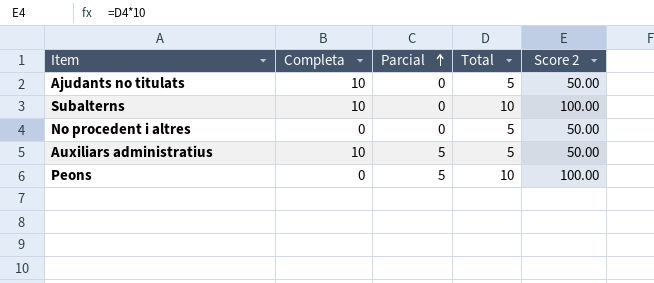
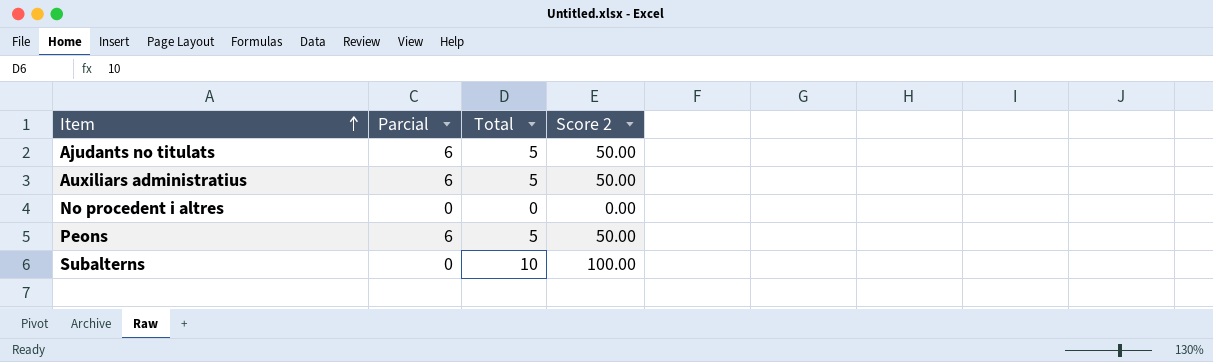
row order: Parcial ascending -> Item ascending
column Completa | position: 2 -> none
Ajudants no titulats | Parcial: 0 -> 6
Auxiliars administratius | Parcial: 5 -> 6
No procedent i altres | Total: 5 -> 0
No procedent i altres | Score 2: 50.00 -> 0.00
Peons | Parcial: 5 -> 6
Peons | Total: 10 -> 5
Peons | Score 2: 100.00 -> 50.00

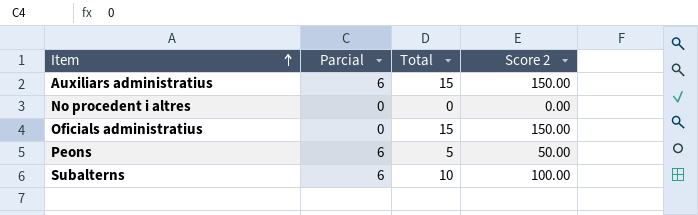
row Ajudants no titulats: 6 | 5 | 50.00 -> none
Auxiliars administratius | Total: 5 -> 15
Auxiliars administratius | Score 2: 50.00 -> 150.00
row Oficials administratius: none -> 0 | 15 | 150.00
Subalterns | Parcial: 0 -> 6

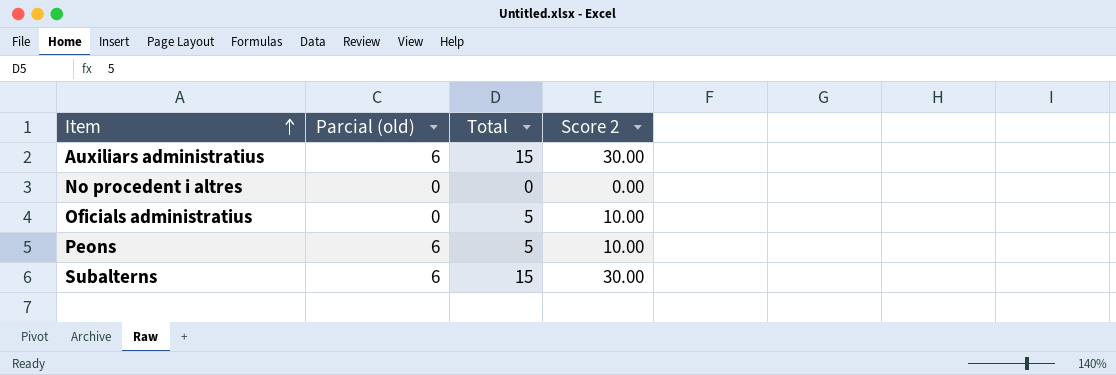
column name: Parcial -> Parcial (old)
column Score 2 | formula: [Total] * 10 -> [Total] * 2
Oficials administratius | Total: 15 -> 5
Subalterns | Total: 10 -> 15

